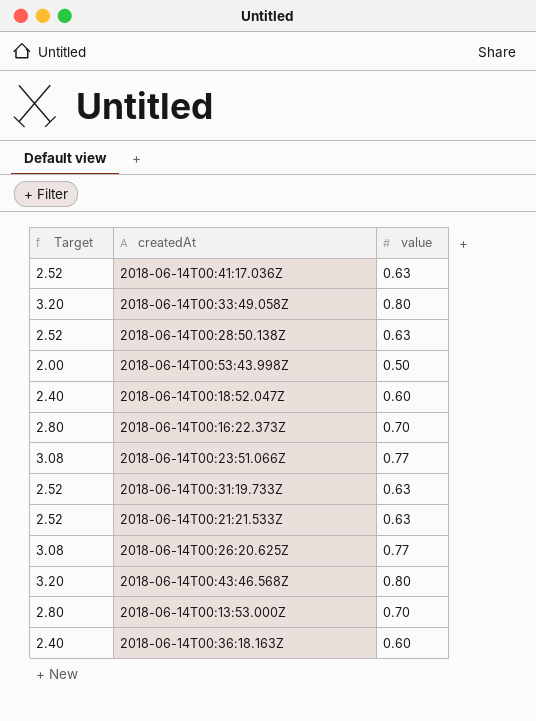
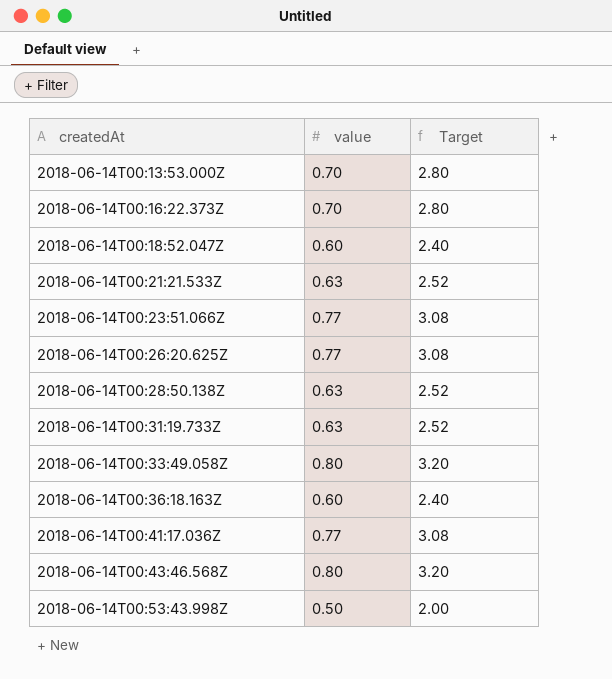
row order: none -> createdAt ascending
column Target | position: 1 -> 3
2018-06-14T00:41:17.036Z | value: 0.63 -> 0.77
2018-06-14T00:41:17.036Z | Target: 2.52 -> 3.08

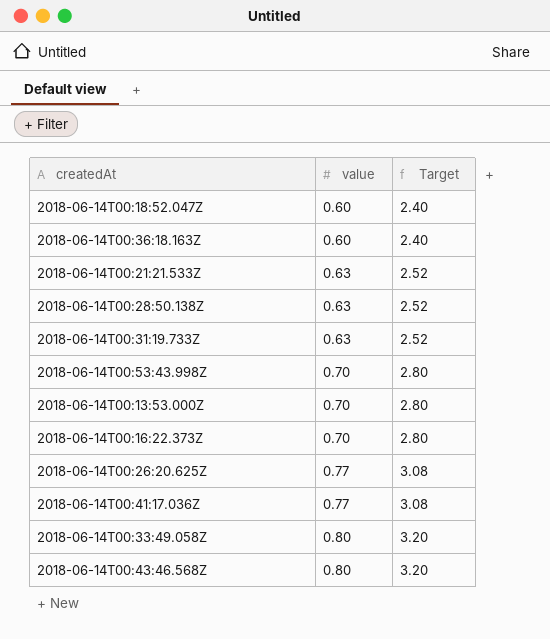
row order: createdAt ascending -> value ascending
row 2018-06-14T00:23:51.066Z: 0.77 | 3.08 -> none
2018-06-14T00:53:43.998Z | value: 0.50 -> 0.70
2018-06-14T00:53:43.998Z | Target: 2.00 -> 2.80

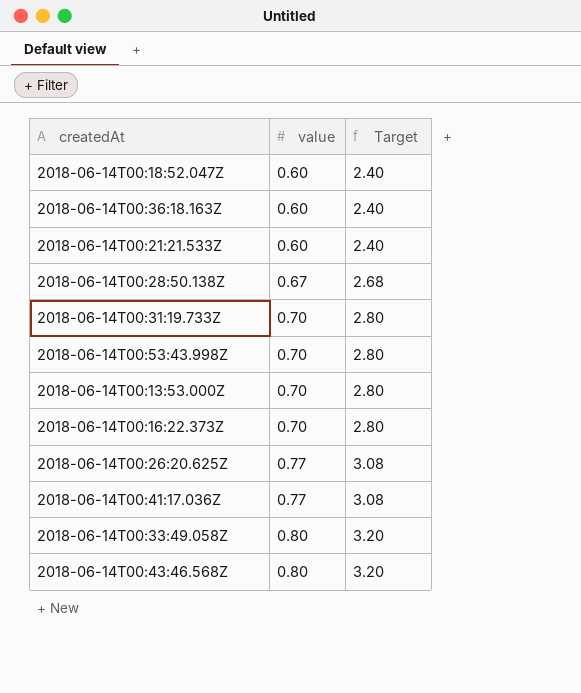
2018-06-14T00:21:21.533Z | value: 0.63 -> 0.60
2018-06-14T00:21:21.533Z | Target: 2.52 -> 2.40
2018-06-14T00:28:50.138Z | value: 0.63 -> 0.67
2018-06-14T00:28:50.138Z | Target: 2.52 -> 2.68
2018-06-14T00:31:19.733Z | value: 0.63 -> 0.70
2018-06-14T00:31:19.733Z | Target: 2.52 -> 2.80

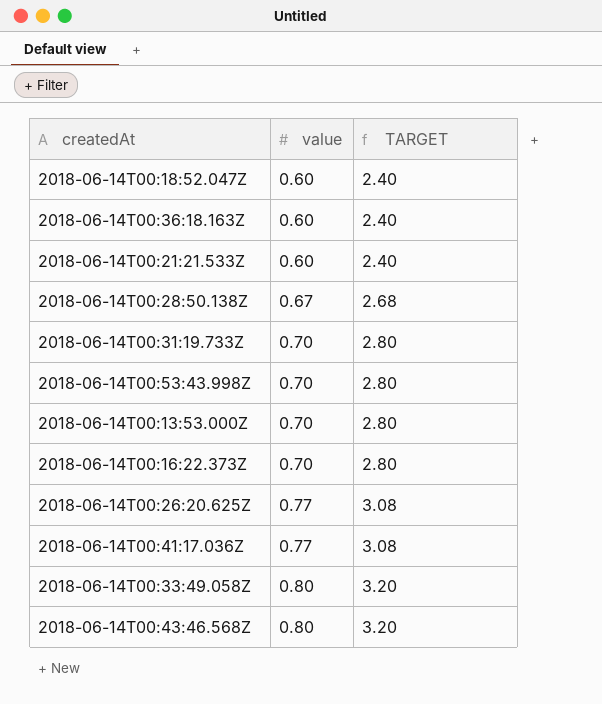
column name: Target -> TARGET

